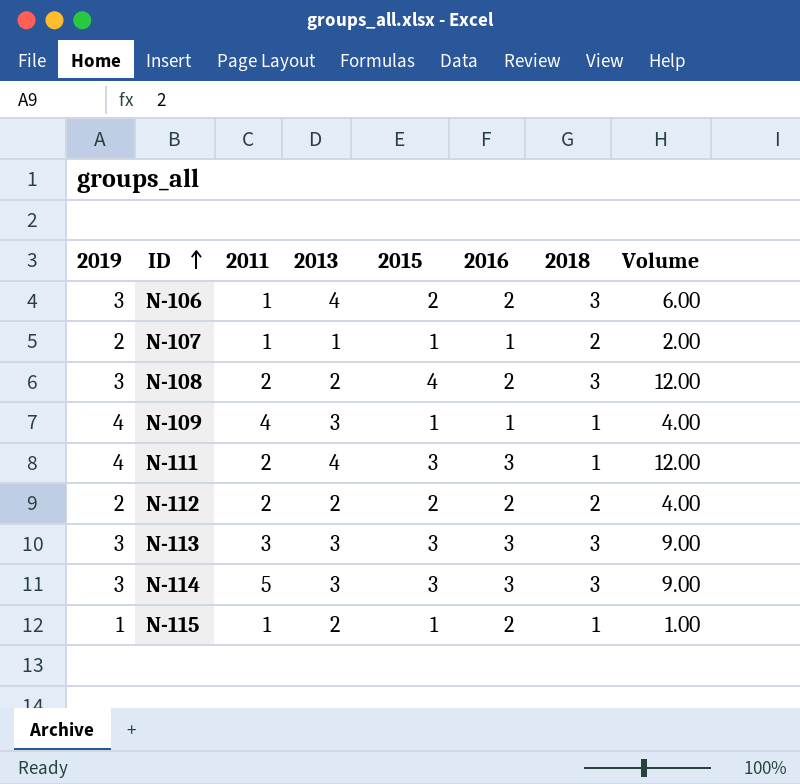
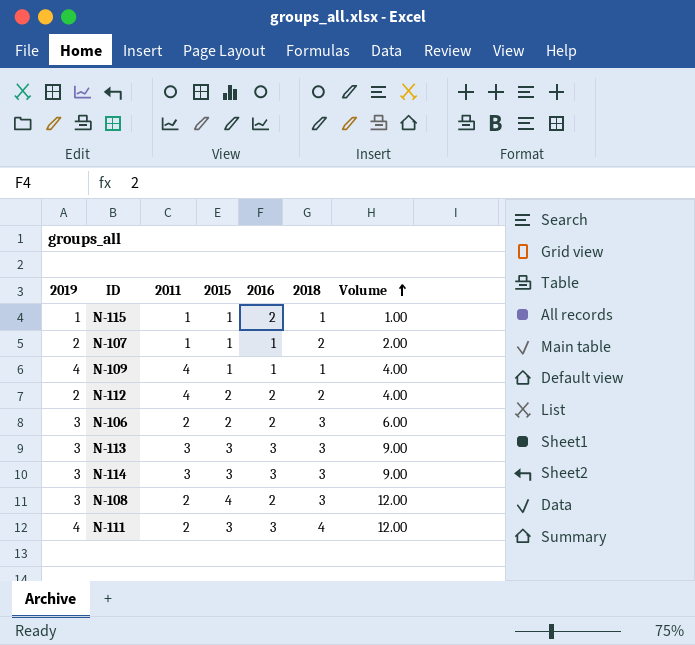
row order: ID ascending -> Volume ascending
column 2013 | position: 4 -> none
N-112 | 2011: 2 -> 4
N-106 | 2011: 1 -> 2
N-114 | 2011: 5 -> 3
N-111 | 2018: 1 -> 4

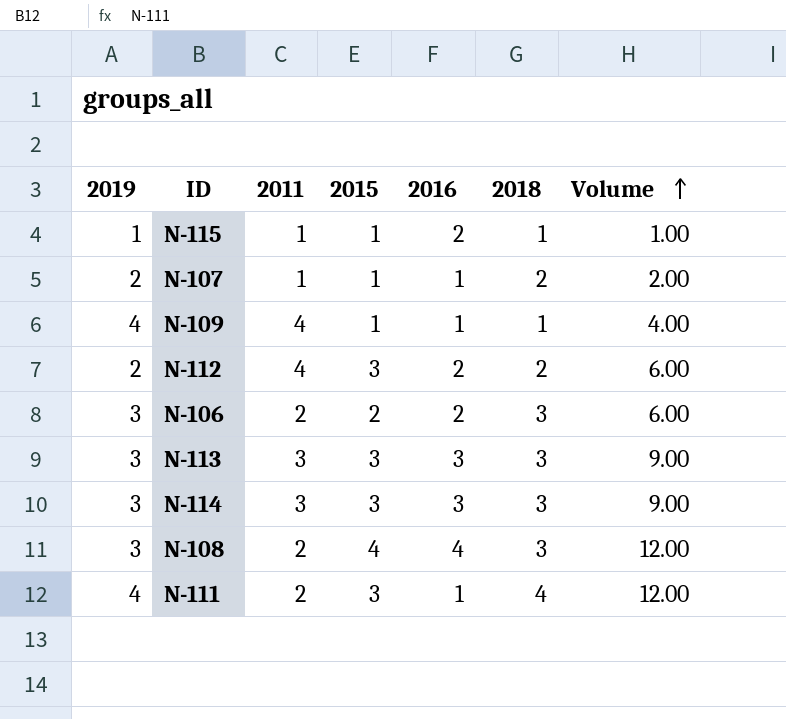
N-112 | 2015: 2 -> 3
N-112 | Volume: 4.00 -> 6.00
N-108 | 2016: 2 -> 4
N-111 | 2016: 3 -> 1

